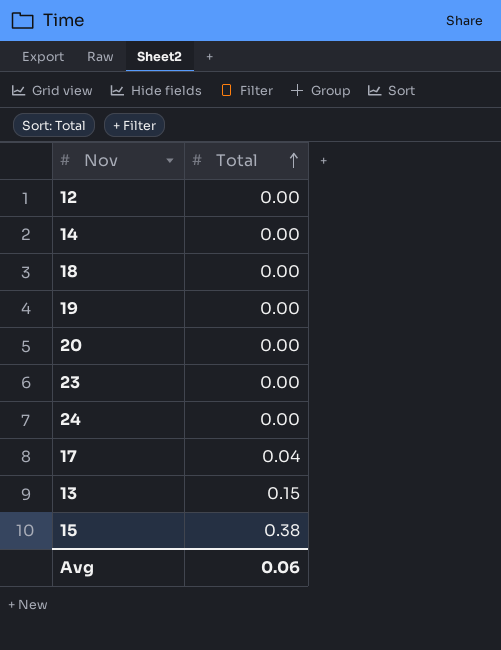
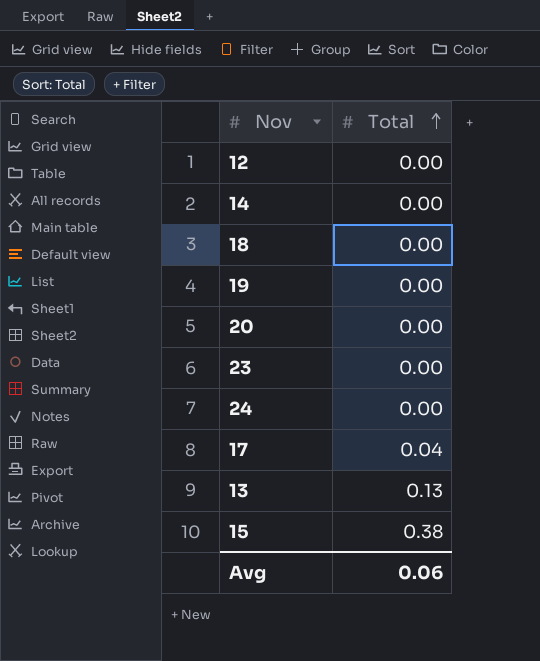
13 | Total: 0.15 -> 0.13

